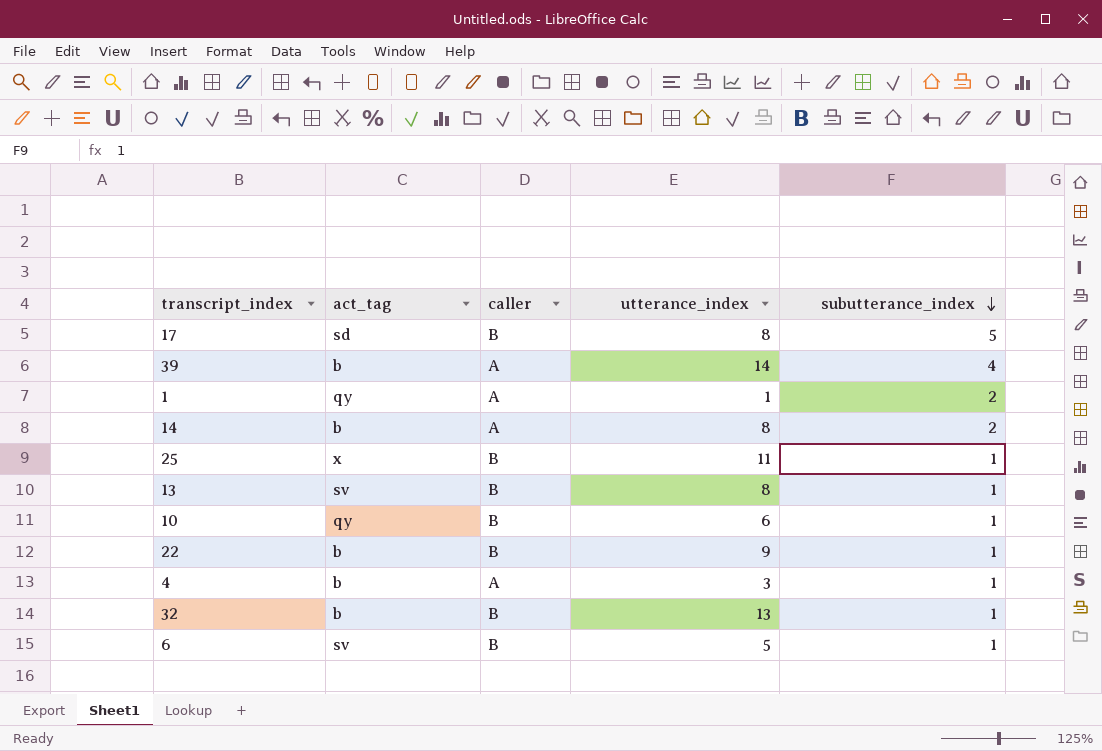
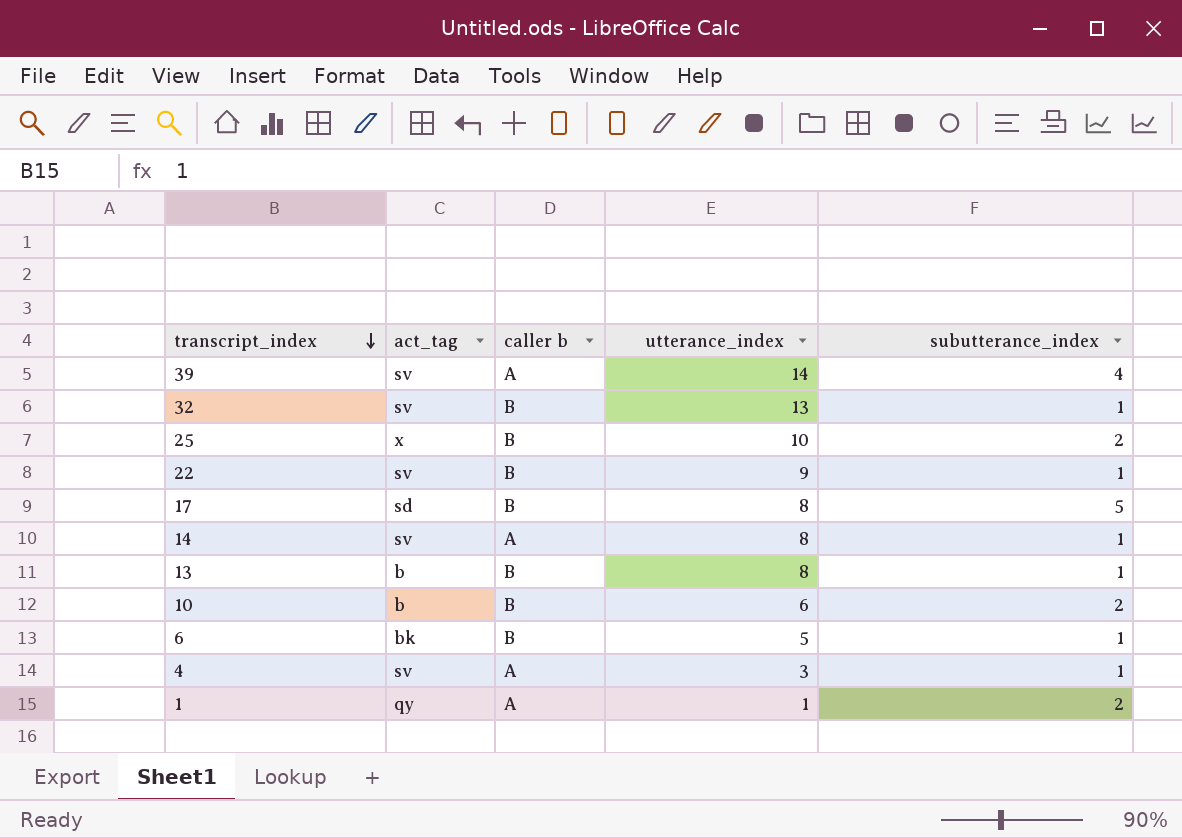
row order: subutterance_index descending -> transcript_index descending
column name: caller -> caller b
39 | act_tag: b -> sv
32 | act_tag: b -> sv
25 | utterance_index: 11 -> 10
25 | subutterance_index: 1 -> 2
22 | act_tag: b -> sv
14 | act_tag: b -> sv
14 | subutterance_index: 2 -> 1
13 | act_tag: sv -> b
10 | act_tag: qy -> b
10 | subutterance_index: 1 -> 2
6 | act_tag: sv -> bk
4 | act_tag: b -> sv

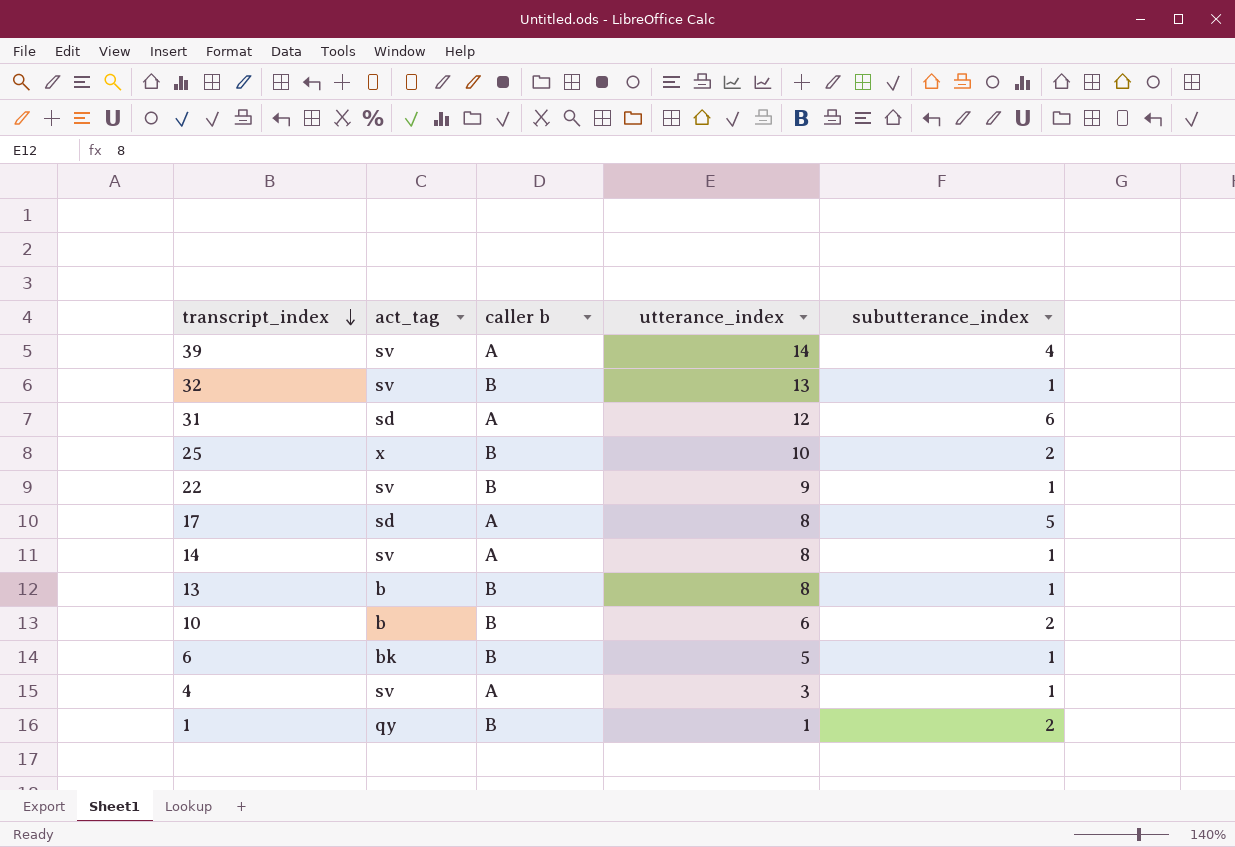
row 31: none -> sd | A | 12 | 6
17 | caller b: B -> A
1 | caller b: A -> B

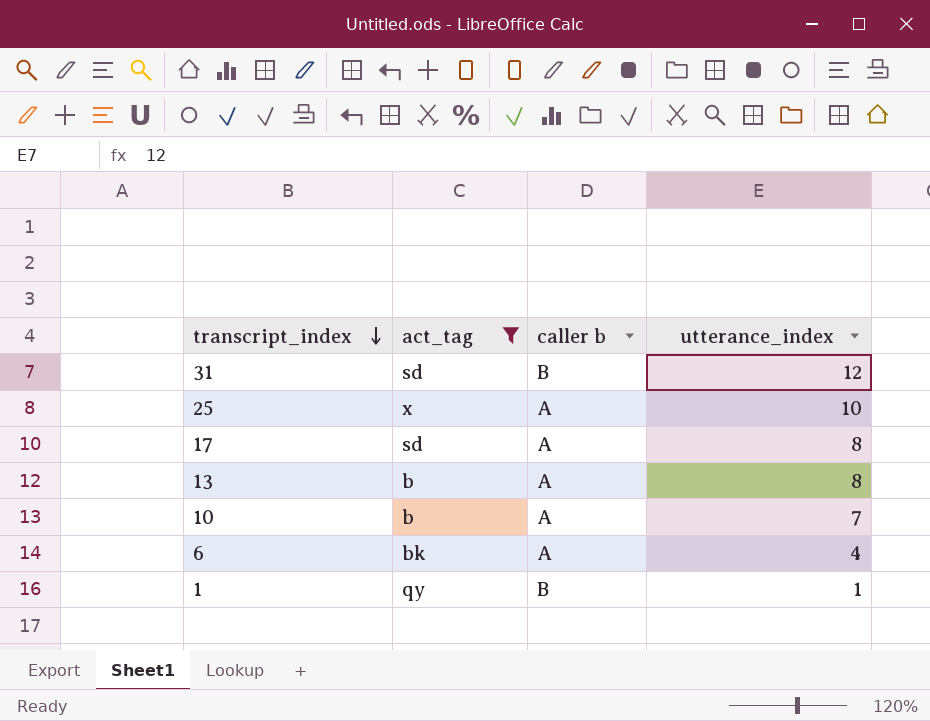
filter: none -> act_tag != sv
column subutterance_index | position: 5 -> none
31 | caller b: A -> B
25 | caller b: B -> A
13 | caller b: B -> A
10 | caller b: B -> A
10 | utterance_index: 6 -> 7
6 | caller b: B -> A
6 | utterance_index: 5 -> 4

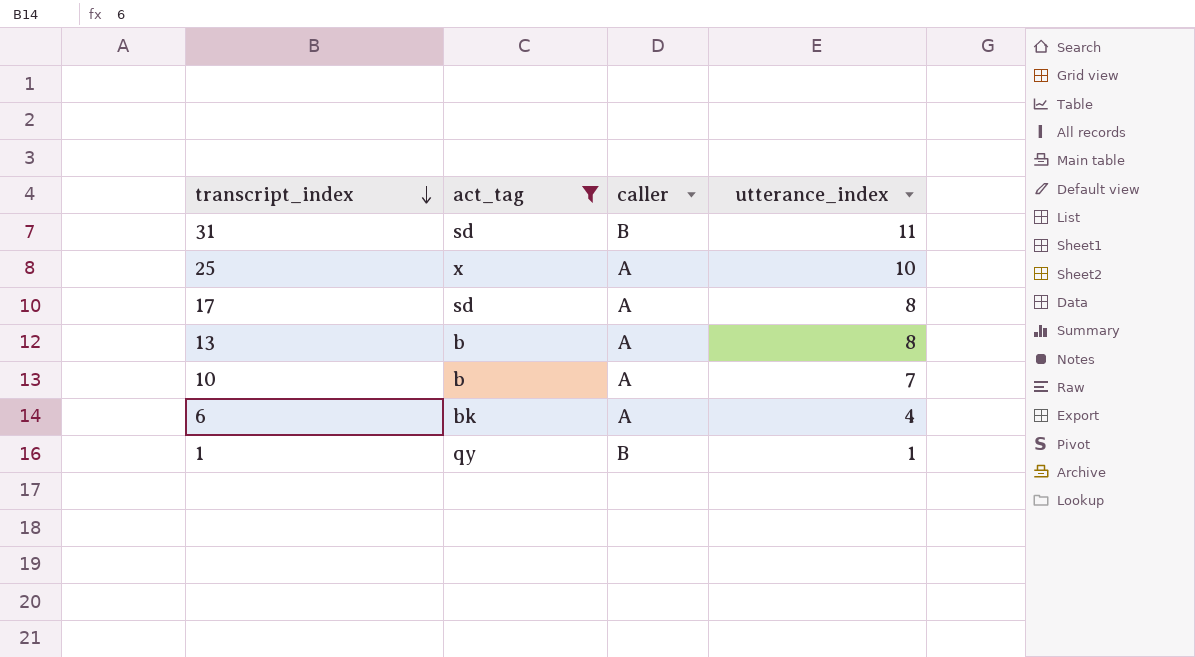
column name: caller b -> caller
31 | utterance_index: 12 -> 11

